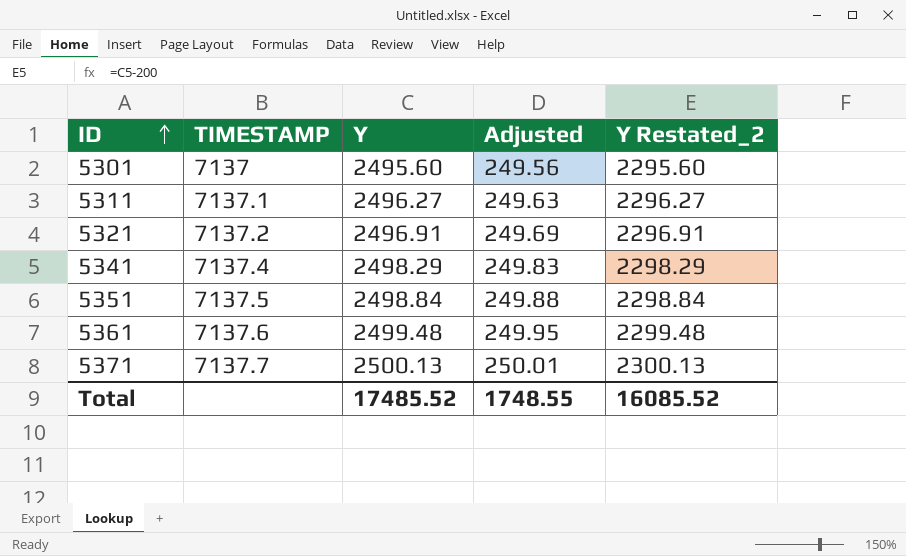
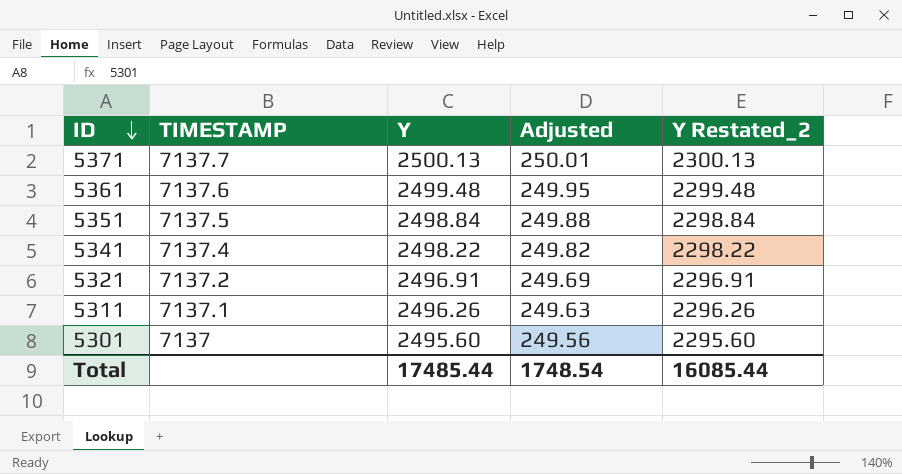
row order: ID ascending -> ID descending
5341 | Y: 2498.29 -> 2498.22
5341 | Adjusted: 249.83 -> 249.82
5341 | Y Restated_2: 2298.29 -> 2298.22
5311 | Y: 2496.27 -> 2496.26
5311 | Y Restated_2: 2296.27 -> 2296.26
Total | Y: 17485.52 -> 17485.44
Total | Adjusted: 1748.55 -> 1748.54
Total | Y Restated_2: 16085.52 -> 16085.44

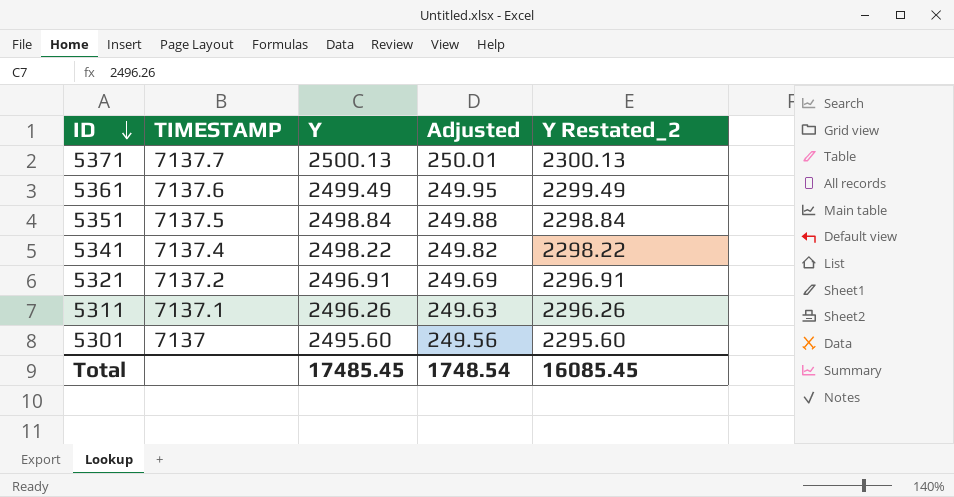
5361 | Y: 2499.48 -> 2499.49
5361 | Y Restated_2: 2299.48 -> 2299.49
Total | Y: 17485.44 -> 17485.45
Total | Y Restated_2: 16085.44 -> 16085.45

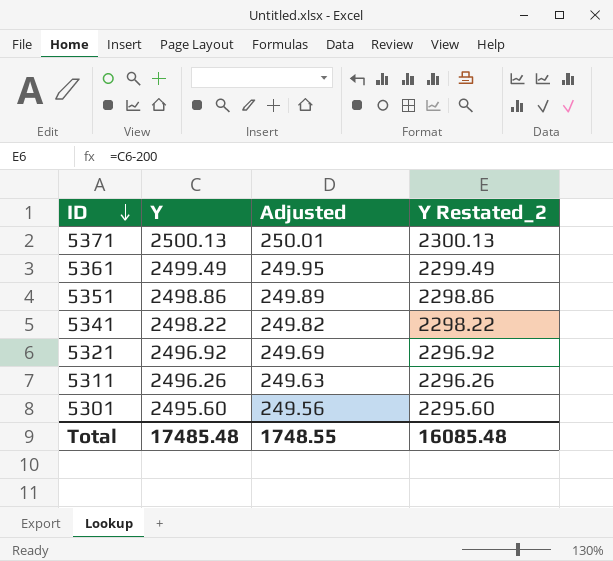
column TIMESTAMP | position: 2 -> none
5351 | Y: 2498.84 -> 2498.86
5351 | Adjusted: 249.88 -> 249.89
5351 | Y Restated_2: 2298.84 -> 2298.86
5321 | Y: 2496.91 -> 2496.92
5321 | Y Restated_2: 2296.91 -> 2296.92
Total | Y: 17485.45 -> 17485.48
Total | Adjusted: 1748.54 -> 1748.55
Total | Y Restated_2: 16085.45 -> 16085.48

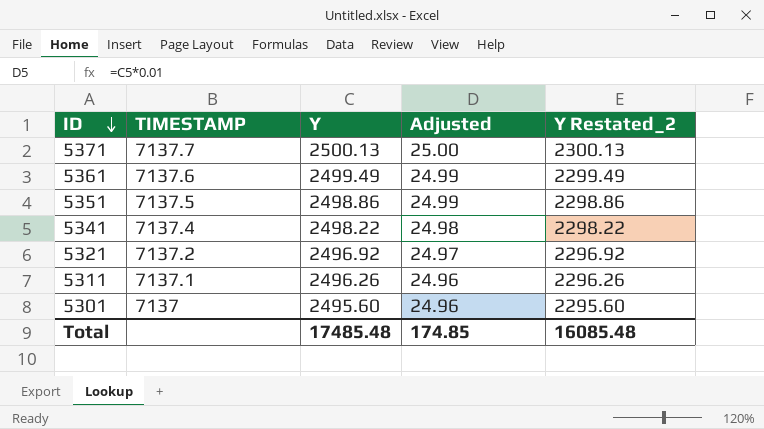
column TIMESTAMP | position: none -> 2
column Adjusted | formula: [Y] * 0.1 -> [Y] * 0.01
Total | Adjusted: 1748.55 -> 174.85

